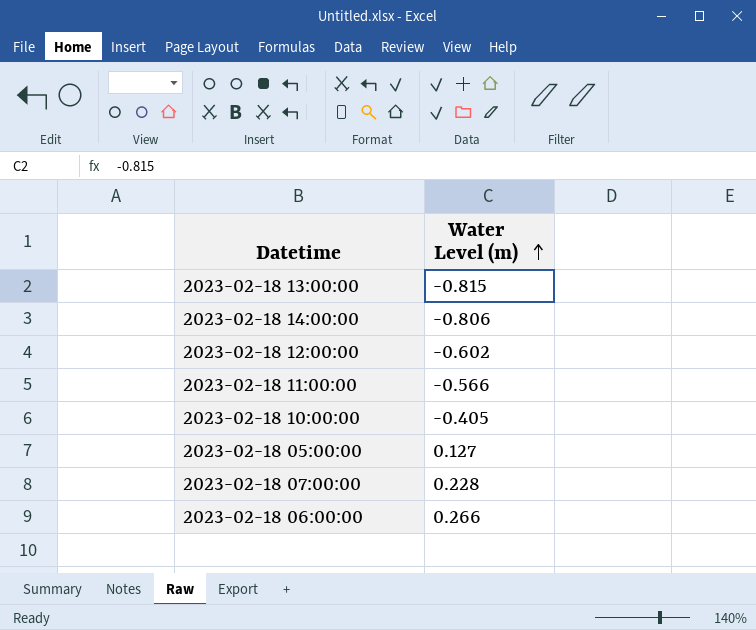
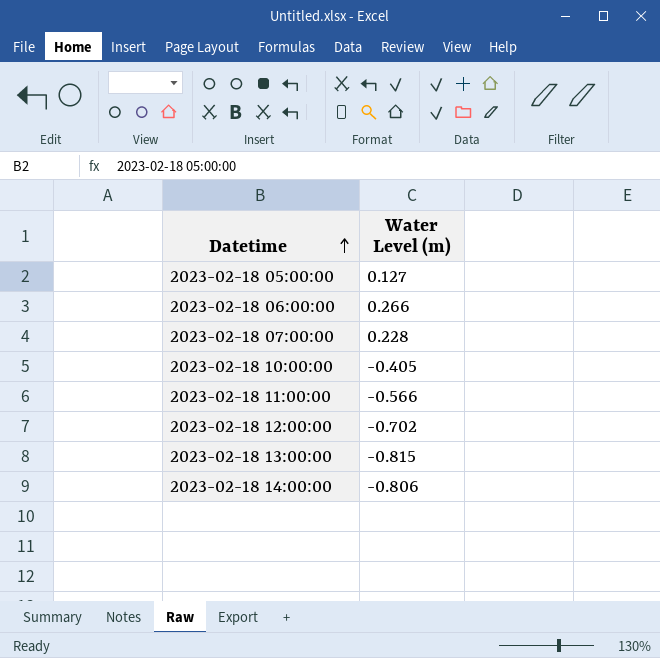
row order: Water Level (m) ascending -> Datetime ascending
2023-02-18 12:00:00 | Water Level (m): -0.602 -> -0.702

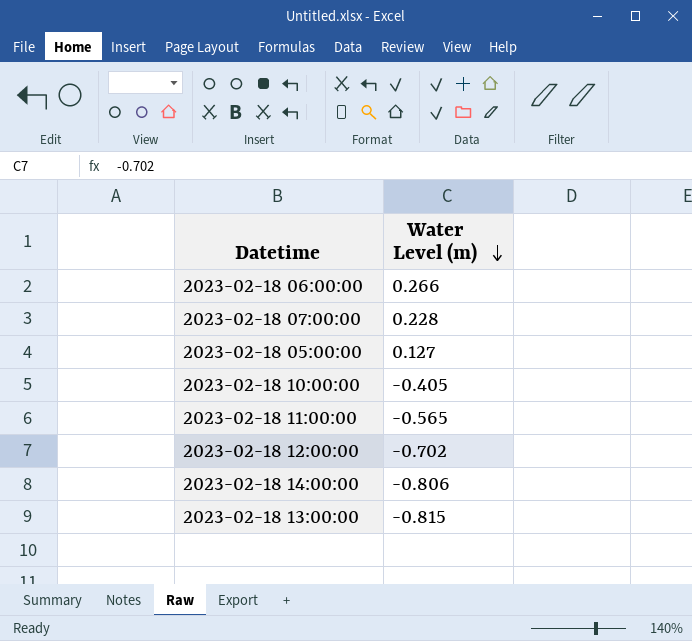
row order: Datetime ascending -> Water Level (m) descending
2023-02-18 11:00:00 | Water Level (m): -0.566 -> -0.565

